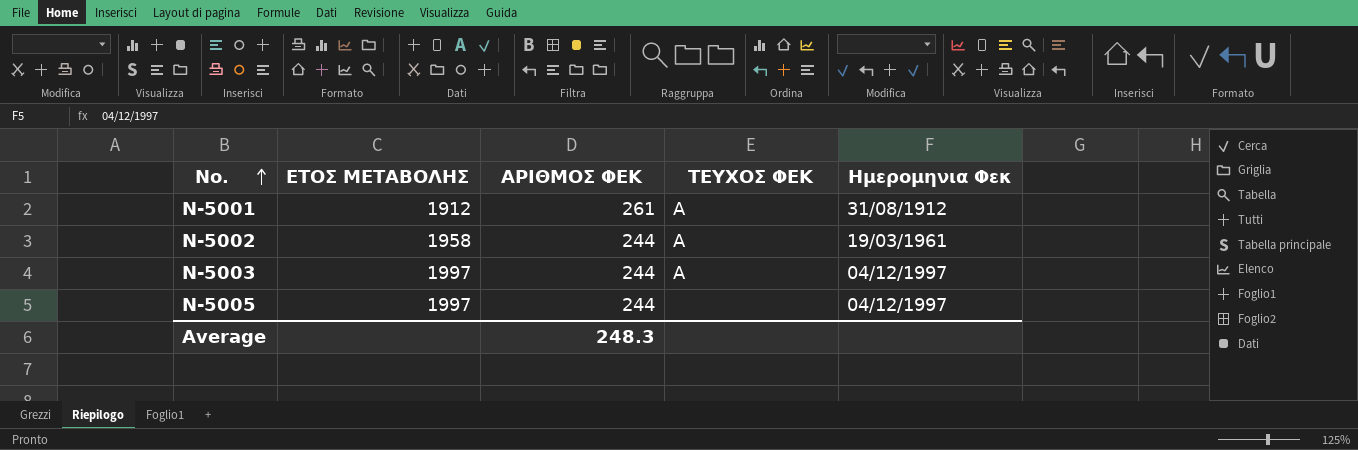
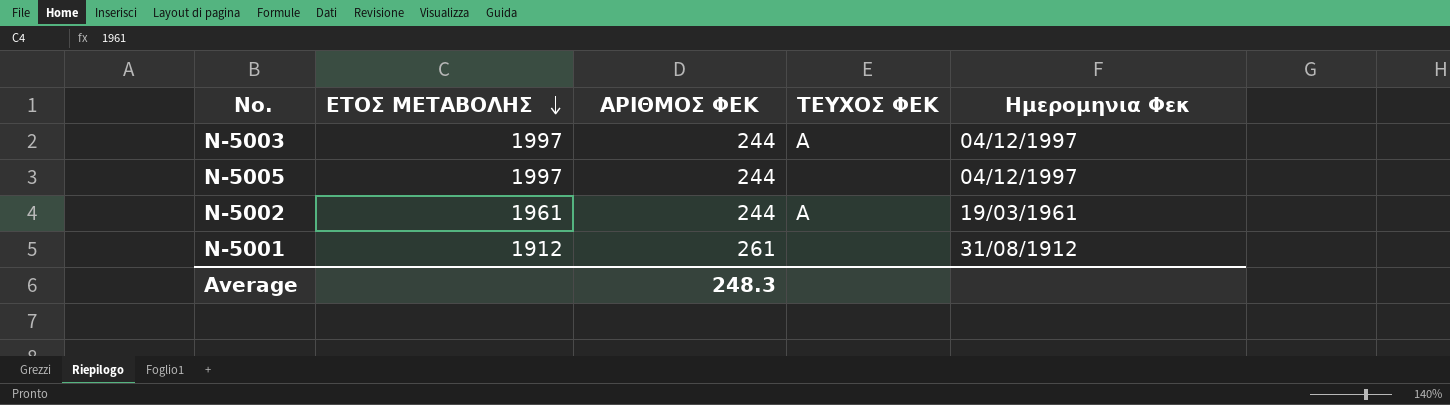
row order: No. ascending -> ΕΤΟΣ ΜΕΤΑΒΟΛΗΣ descending
N-5002 | ΕΤΟΣ ΜΕΤΑΒΟΛΗΣ: 1958 -> 1961
N-5001 | ΤΕΥΧΟΣ ΦΕΚ: Α -> none

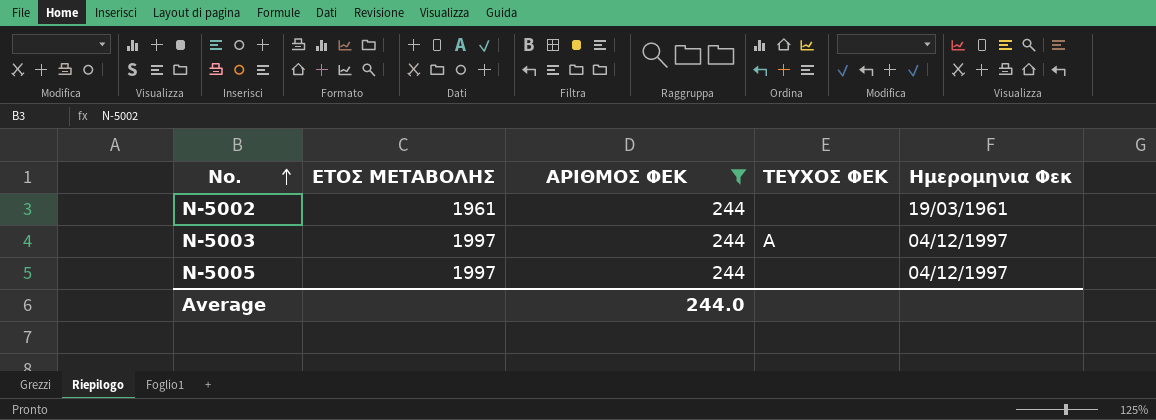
filter: none -> ΑΡΙΘΜΟΣ ΦΕΚ = 244
row order: ΕΤΟΣ ΜΕΤΑΒΟΛΗΣ descending -> No. ascending
N-5002 | ΤΕΥΧΟΣ ΦΕΚ: Α -> none
Average | ΑΡΙΘΜΟΣ ΦΕΚ: 248.3 -> 244.0

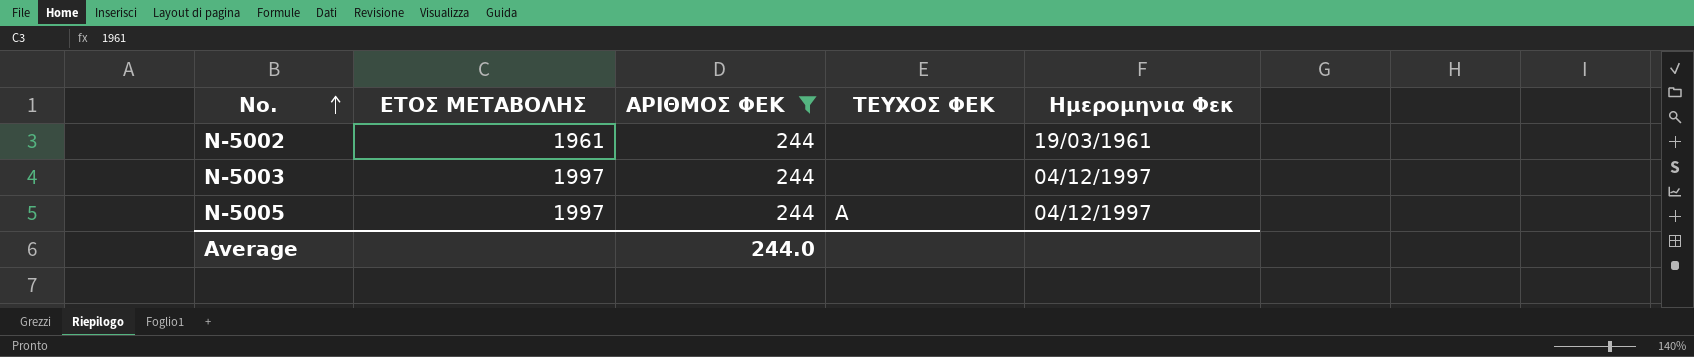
N-5003 | ΤΕΥΧΟΣ ΦΕΚ: Α -> none
N-5005 | ΤΕΥΧΟΣ ΦΕΚ: none -> Α

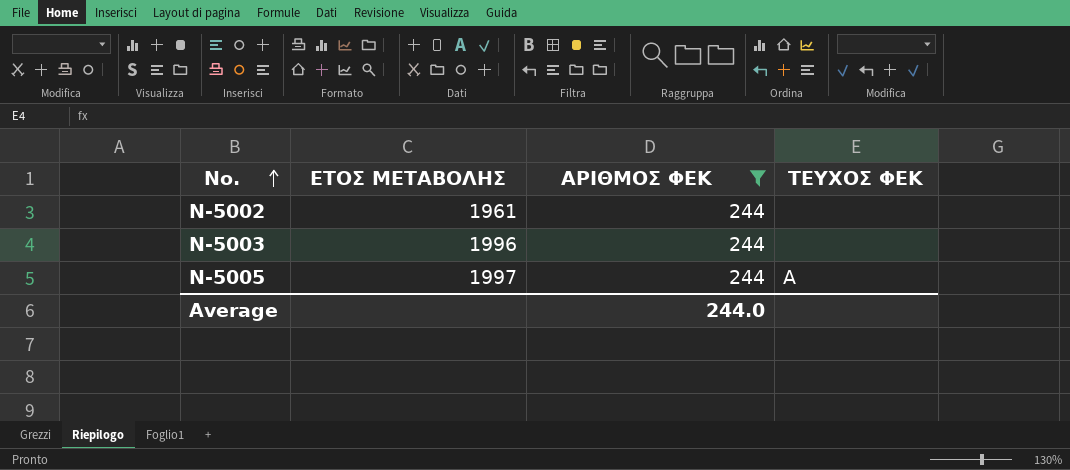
column Ημερομηνια Φεκ | position: 5 -> none
N-5003 | ΕΤΟΣ ΜΕΤΑΒΟΛΗΣ: 1997 -> 1996

